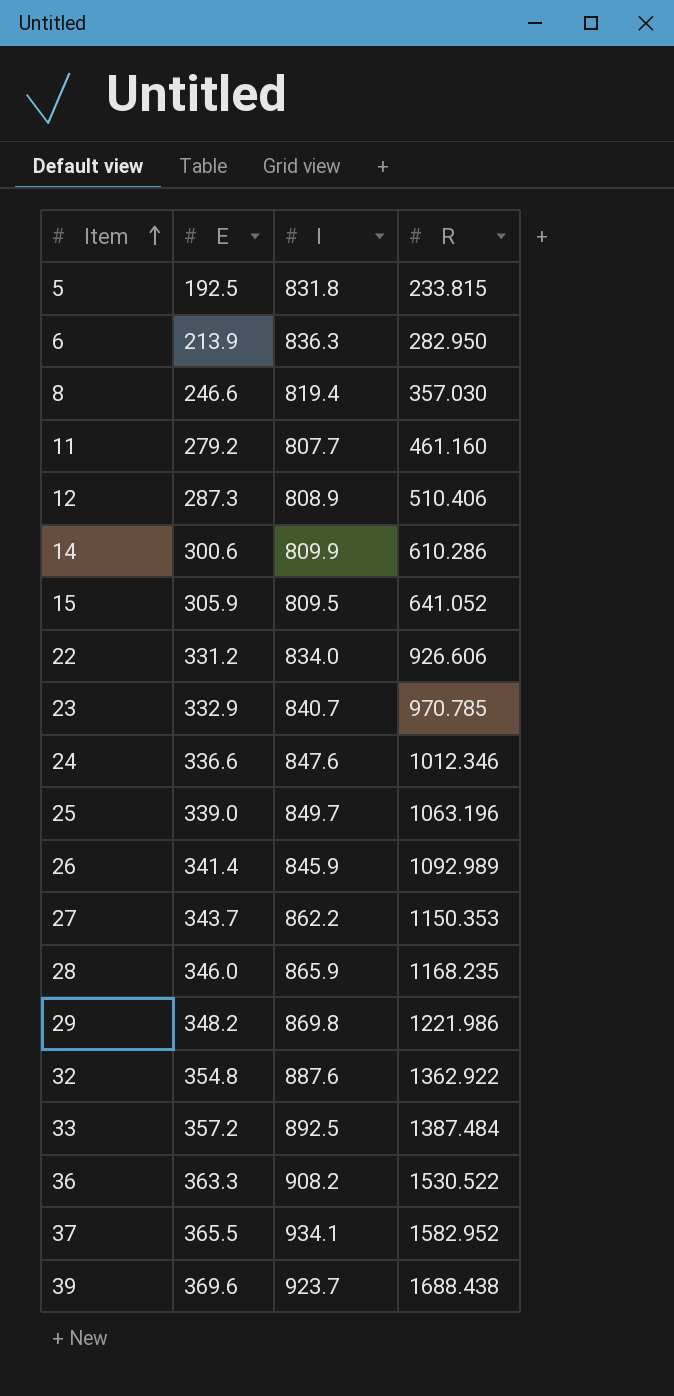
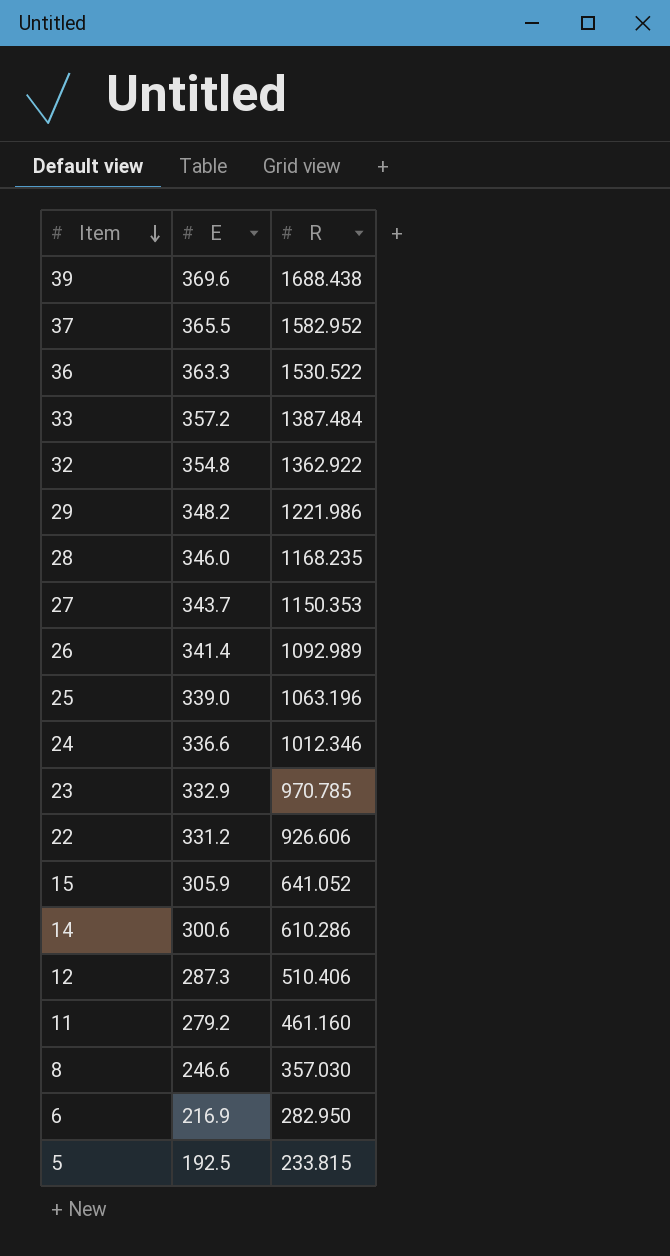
row order: Item ascending -> Item descending
column I | position: 3 -> none
6 | E: 213.9 -> 216.9

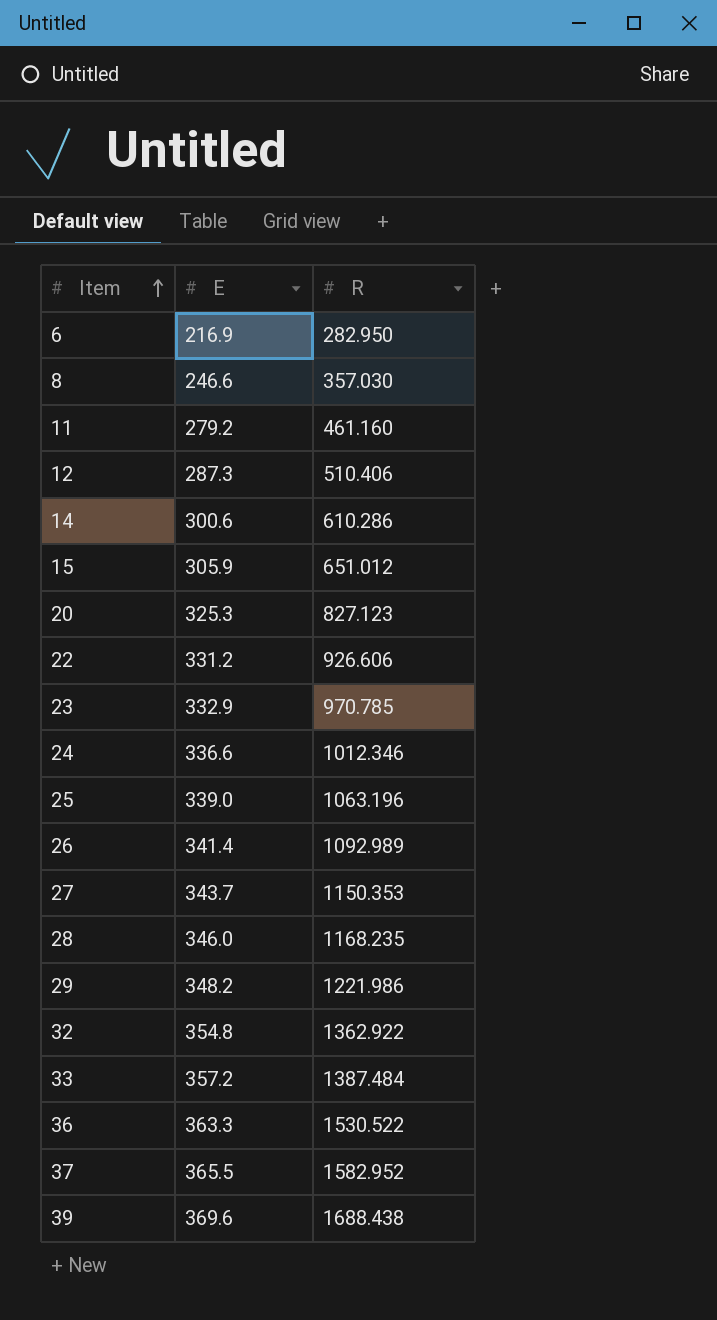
row order: Item descending -> Item ascending
row 5: 192.5 | 233.815 -> none
15 | R: 641.052 -> 651.012
row 20: none -> 325.3 | 827.123

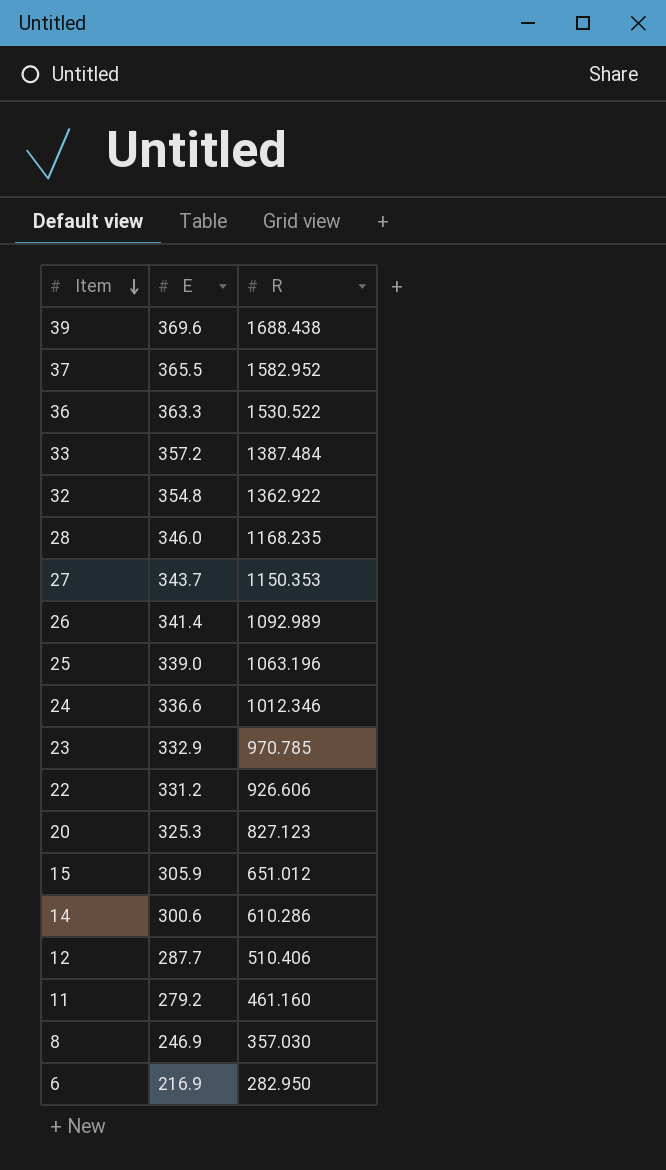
row order: Item ascending -> Item descending
row 29: 348.2 | 1221.986 -> none
12 | E: 287.3 -> 287.7
8 | E: 246.6 -> 246.9

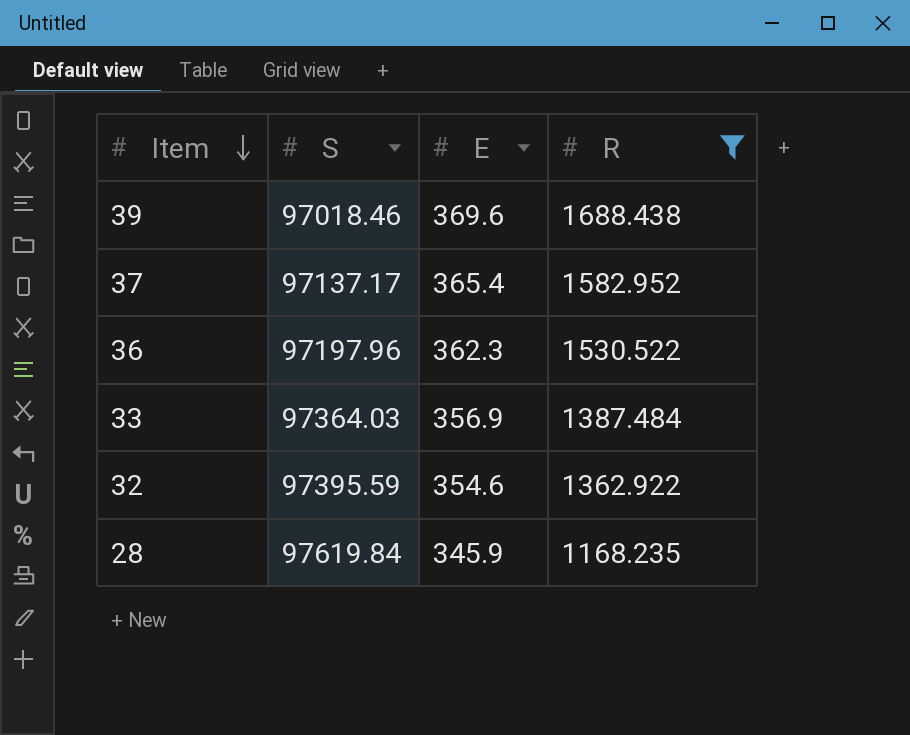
filter: none -> R >= 1168.235
column S | position: none -> 2
37 | E: 365.5 -> 365.4
36 | E: 363.3 -> 362.3
33 | E: 357.2 -> 356.9
32 | E: 354.8 -> 354.6
28 | E: 346.0 -> 345.9

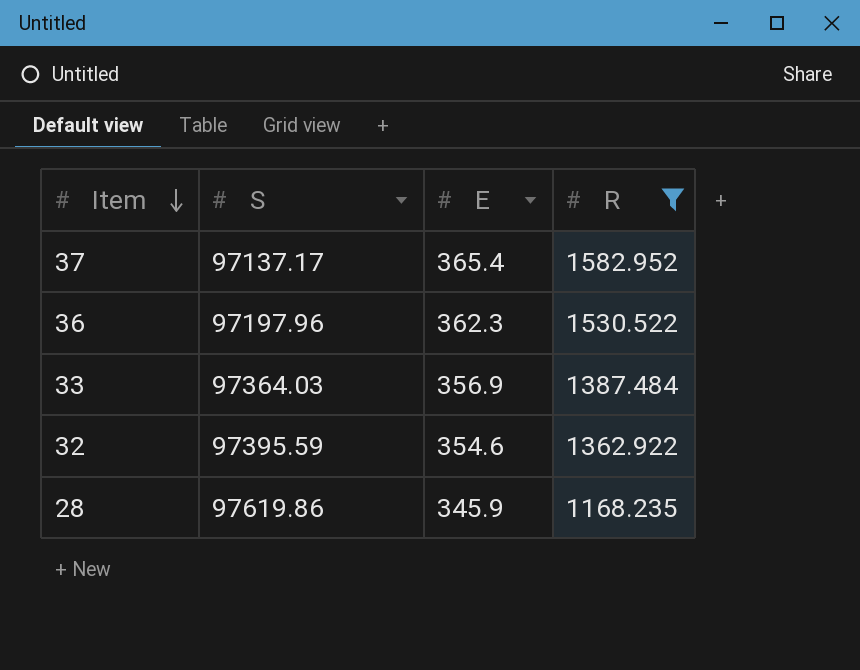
row 39: 97018.46 | 369.6 | 1688.438 -> none
28 | S: 97619.84 -> 97619.86

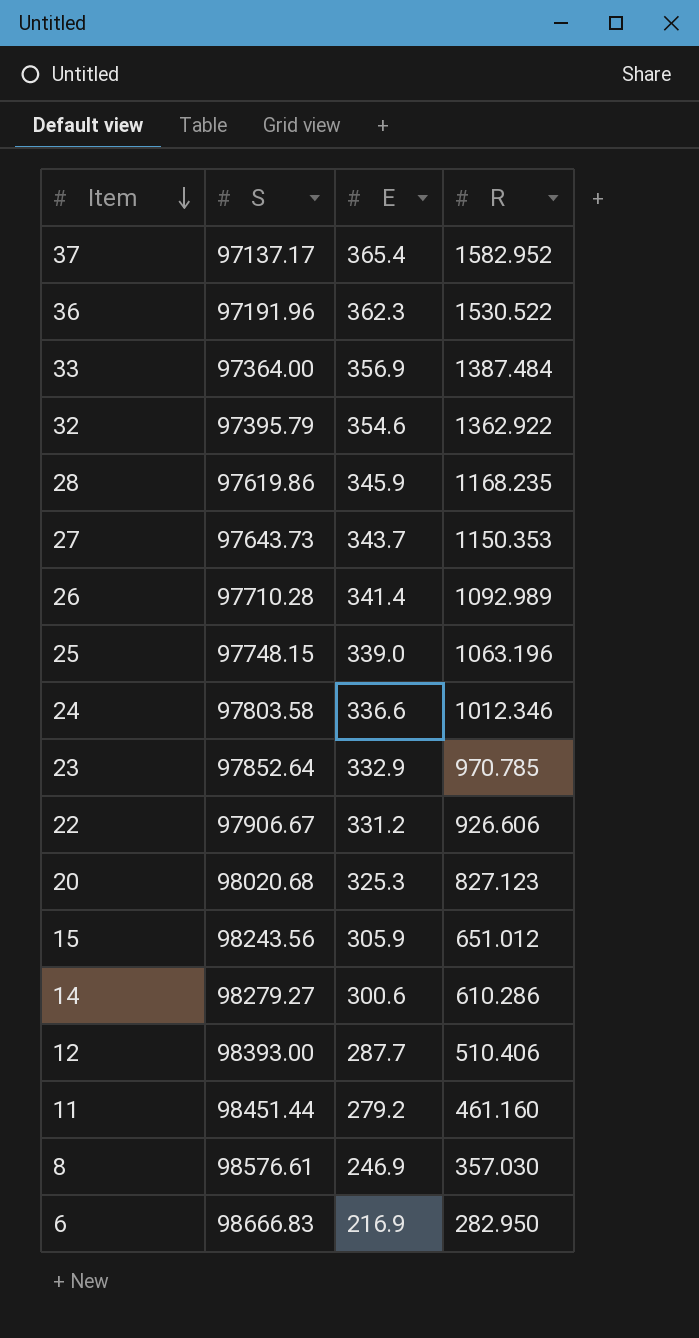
filter: R >= 1168.235 -> none
36 | S: 97197.96 -> 97191.96
33 | S: 97364.03 -> 97364.00
32 | S: 97395.59 -> 97395.79

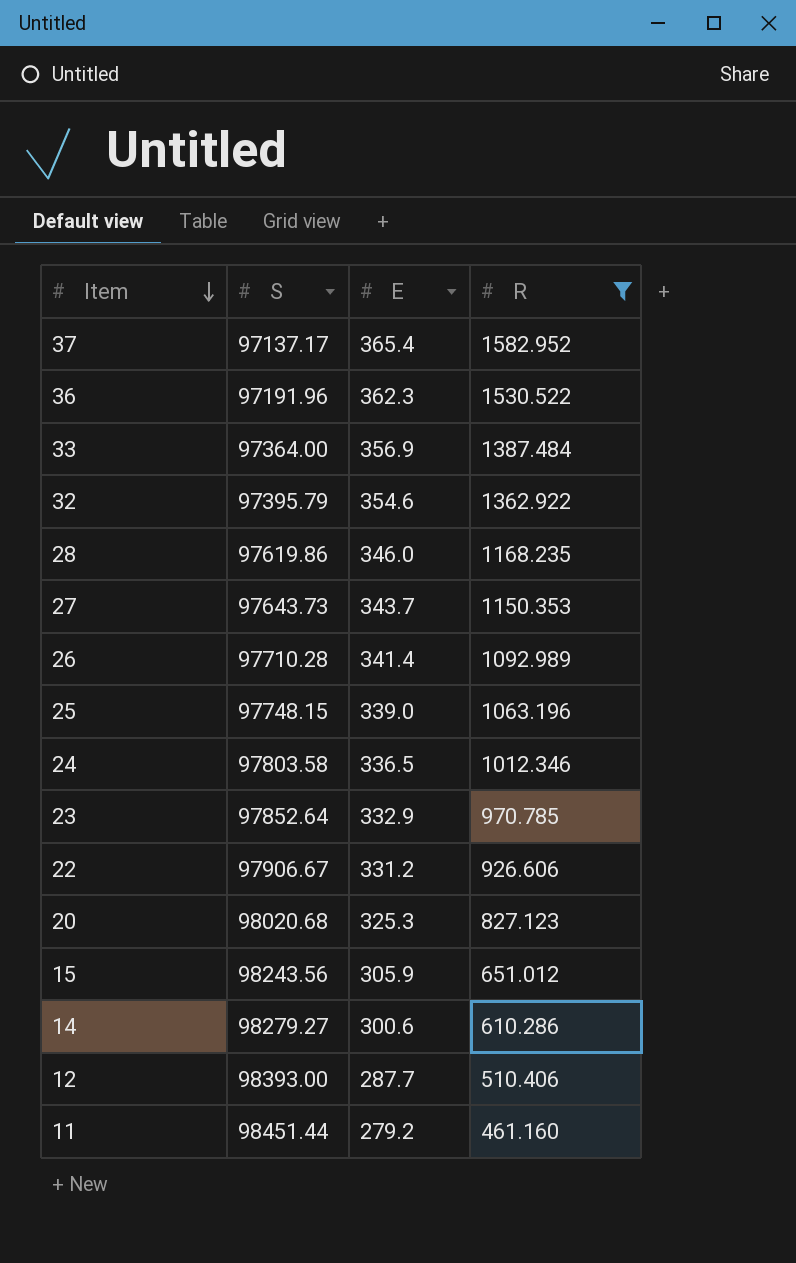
filter: none -> R >= 461.160
28 | E: 345.9 -> 346.0
24 | E: 336.6 -> 336.5

